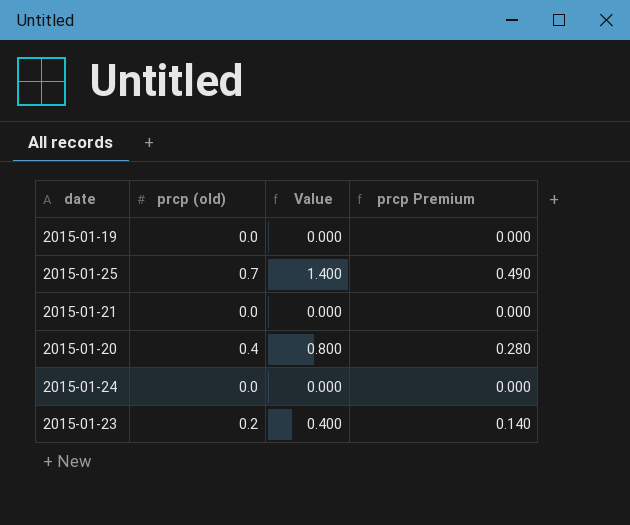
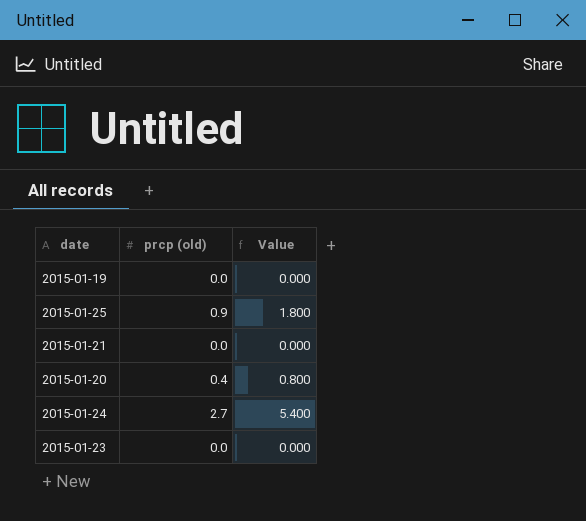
column prcp Premium | formula: [prcp (old)] * 0.7 -> none
2015-01-25 | prcp (old): 0.7 -> 0.9
2015-01-25 | Value: 1.400 -> 1.800
2015-01-24 | prcp (old): 0.0 -> 2.7
2015-01-24 | Value: 0.000 -> 5.400
2015-01-23 | prcp (old): 0.2 -> 0.0
2015-01-23 | Value: 0.400 -> 0.000

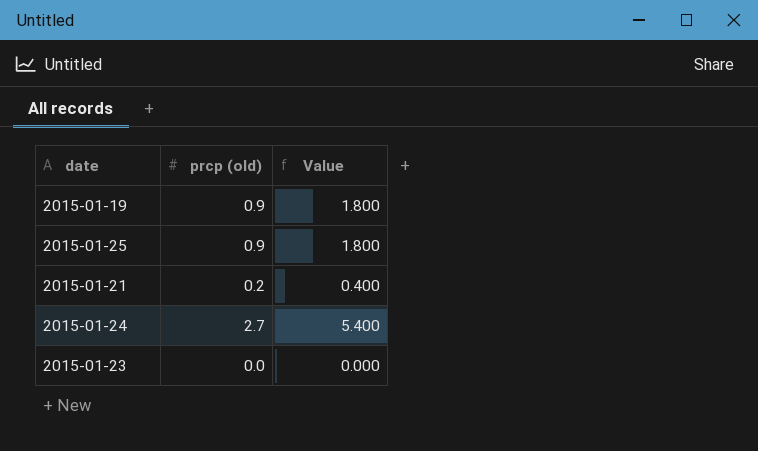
row 2015-01-20: 0.4 | 0.800 -> none
2015-01-19 | prcp (old): 0.0 -> 0.9
2015-01-19 | Value: 0.000 -> 1.800
2015-01-21 | prcp (old): 0.0 -> 0.2
2015-01-21 | Value: 0.000 -> 0.400

